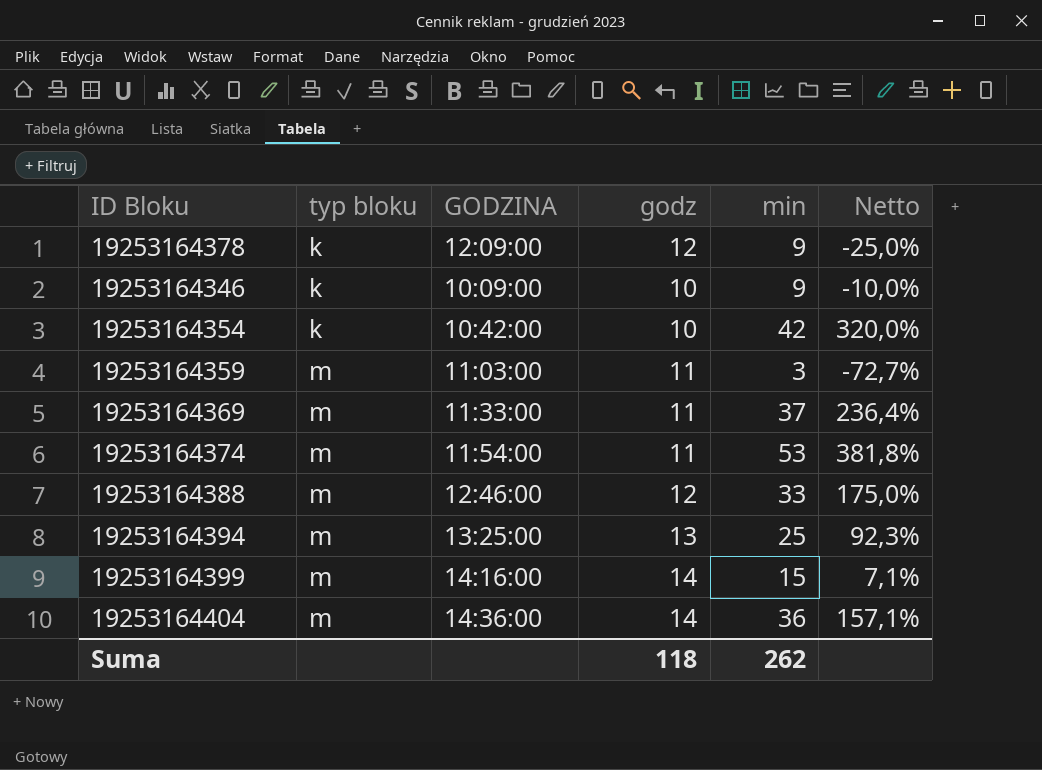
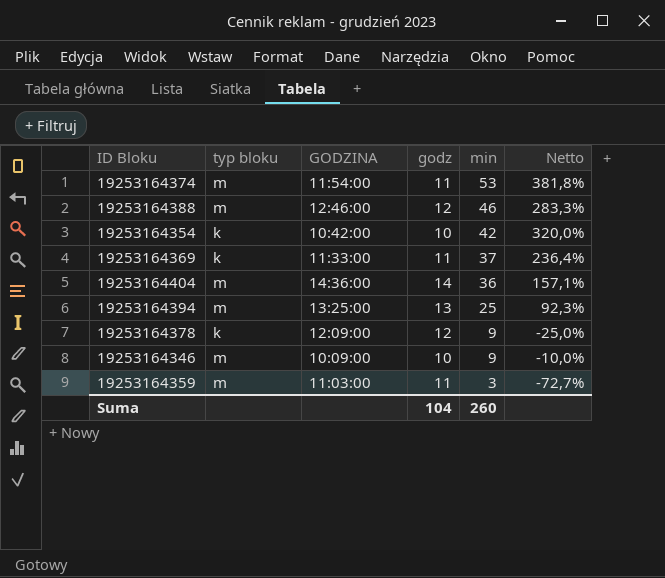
row order: typ bloku ascending -> min descending
row 19253164399: m | 14:16:00 | 14 | 15 | 7,1% -> none
19253164388 | min: 33 -> 46
19253164388 | Netto: 175,0% -> 283,3%
19253164369 | typ bloku: m -> k
19253164346 | typ bloku: k -> m
Suma | godz: 118 -> 104
Suma | min: 262 -> 260

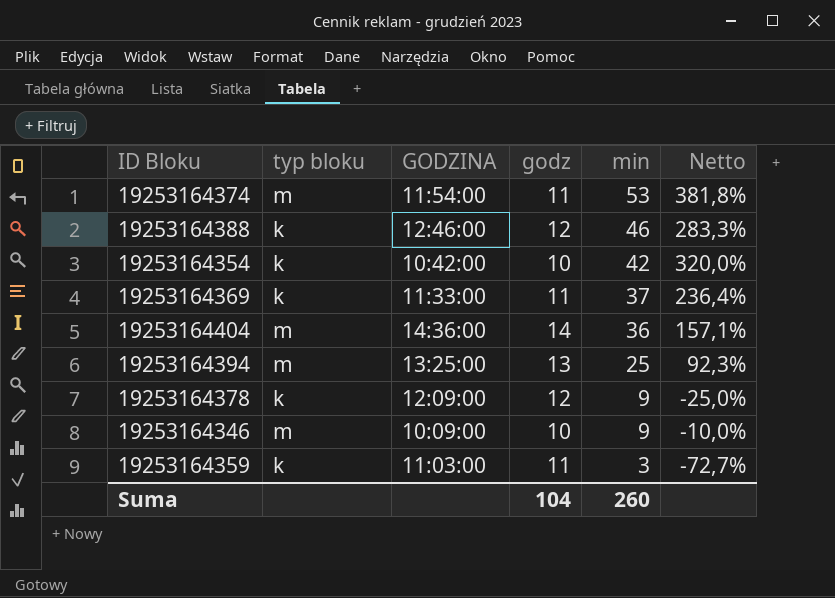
19253164388 | typ bloku: m -> k
19253164359 | typ bloku: m -> k

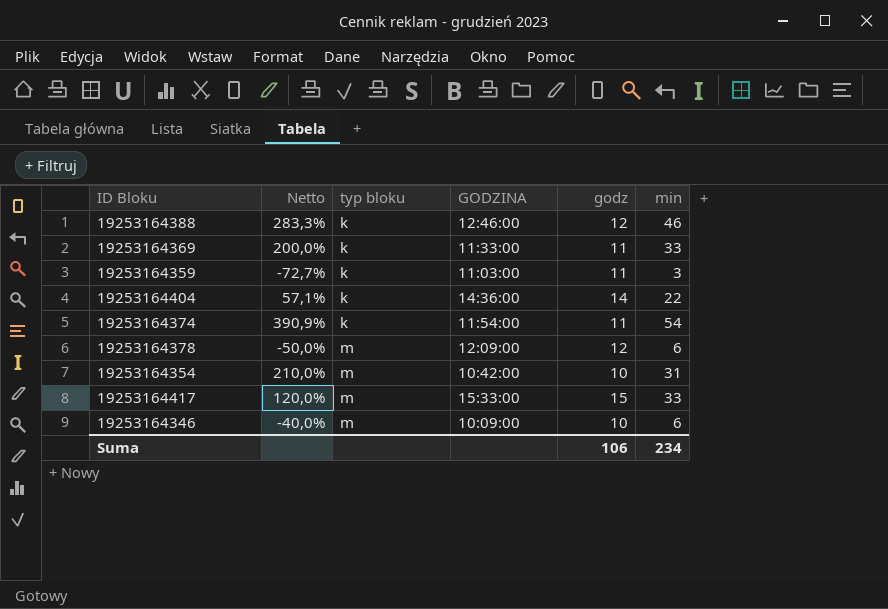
row order: min descending -> typ bloku ascending
column Netto | position: 6 -> 2
row 19253164394: m | 13:25:00 | 13 | 25 | 92,3% -> none
19253164369 | Netto: 236,4% -> 200,0%
19253164369 | min: 37 -> 33
19253164404 | Netto: 157,1% -> 57,1%
19253164404 | typ bloku: m -> k
19253164404 | min: 36 -> 22
19253164374 | Netto: 381,8% -> 390,9%
19253164374 | typ bloku: m -> k
19253164374 | min: 53 -> 54
19253164378 | Netto: -25,0% -> -50,0%
19253164378 | typ bloku: k -> m
19253164378 | min: 9 -> 6
19253164354 | Netto: 320,0% -> 210,0%
19253164354 | typ bloku: k -> m
19253164354 | min: 42 -> 31
row 19253164417: none -> 120,0% | m | 15:33:00 | 15 | 33
19253164346 | Netto: -10,0% -> -40,0%
19253164346 | min: 9 -> 6
Suma | godz: 104 -> 106
Suma | min: 260 -> 234

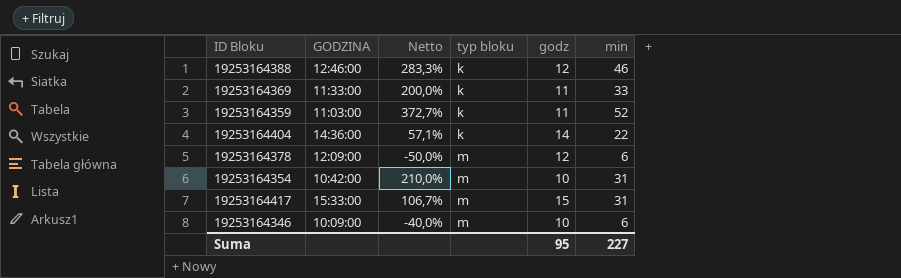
column GODZINA | position: 4 -> 2
row 19253164374: 390,9% | k | 11:54:00 | 11 | 54 -> none
19253164359 | Netto: -72,7% -> 372,7%
19253164359 | min: 3 -> 52
19253164417 | Netto: 120,0% -> 106,7%
19253164417 | min: 33 -> 31
Suma | godz: 106 -> 95
Suma | min: 234 -> 227

